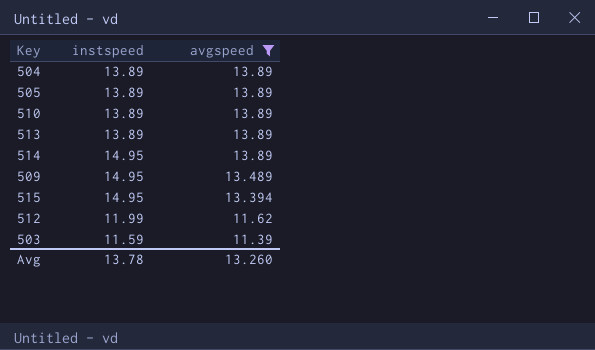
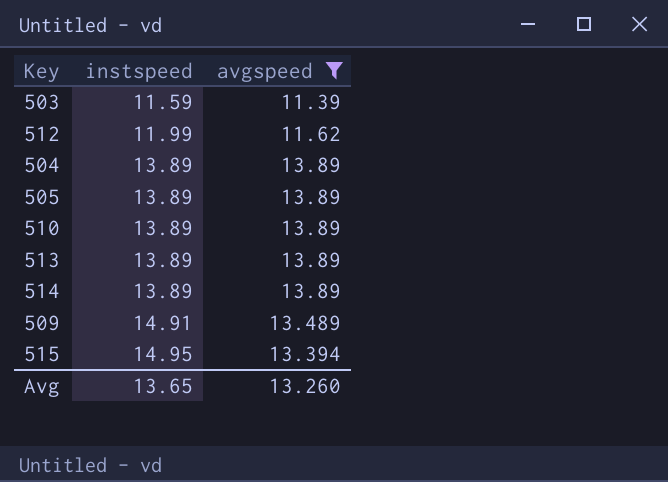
row order: avgspeed descending -> instspeed ascending
514 | instspeed: 14.95 -> 13.89
509 | instspeed: 14.95 -> 14.91
Avg | instspeed: 13.78 -> 13.65

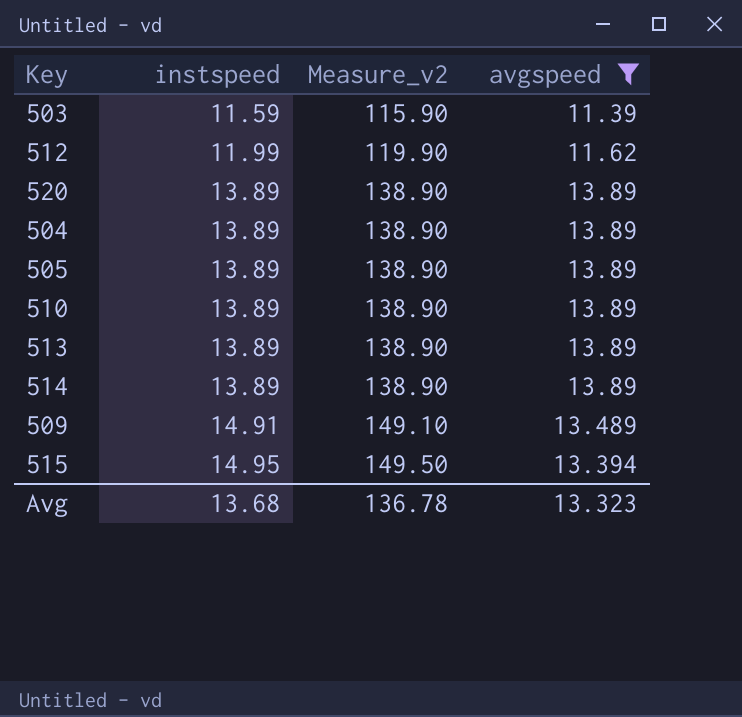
column Measure_v2 | formula: none -> [instspeed] * 10
row 520: none -> 13.89 | 138.90 | 13.89
Avg | instspeed: 13.65 -> 13.68
Avg | avgspeed: 13.260 -> 13.323

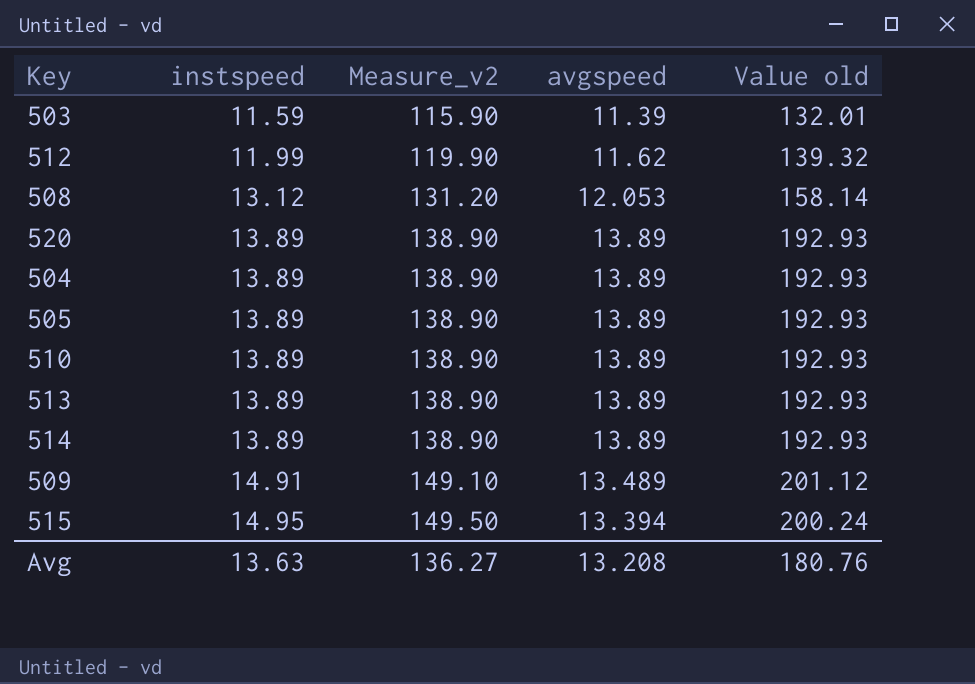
filter: avgspeed != 12.053 -> none
column Value old | formula: none -> [instspeed] * [avgspeed]
Avg | instspeed: 13.68 -> 13.63
Avg | Measure_v2: 136.78 -> 136.27
Avg | avgspeed: 13.323 -> 13.208

